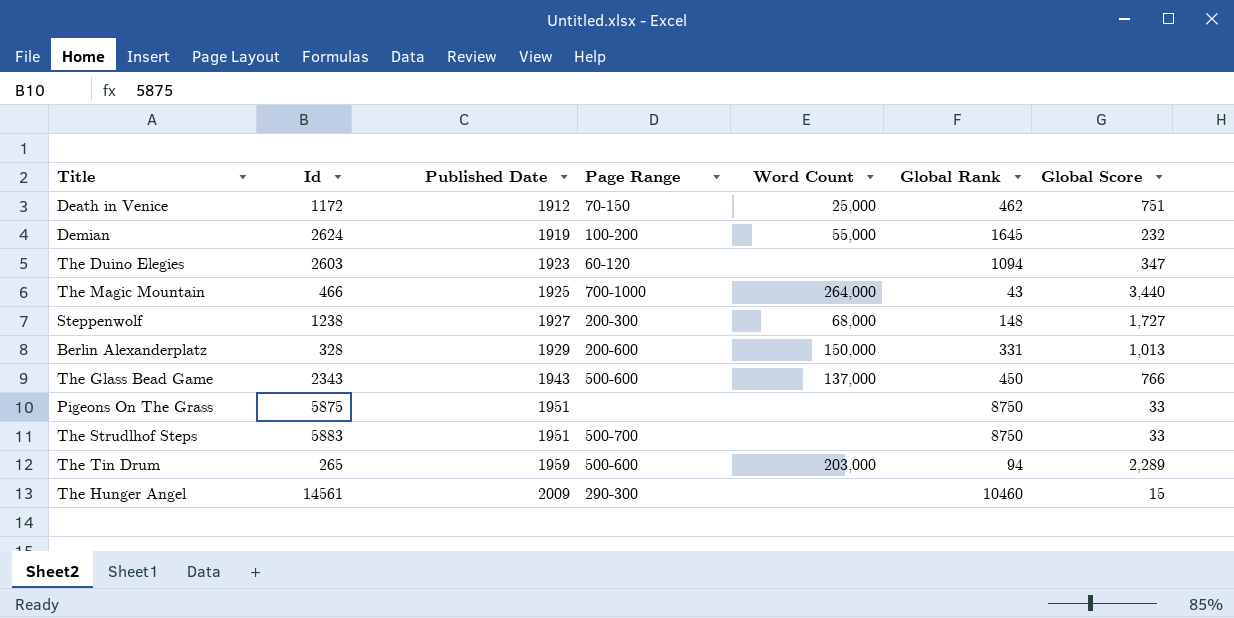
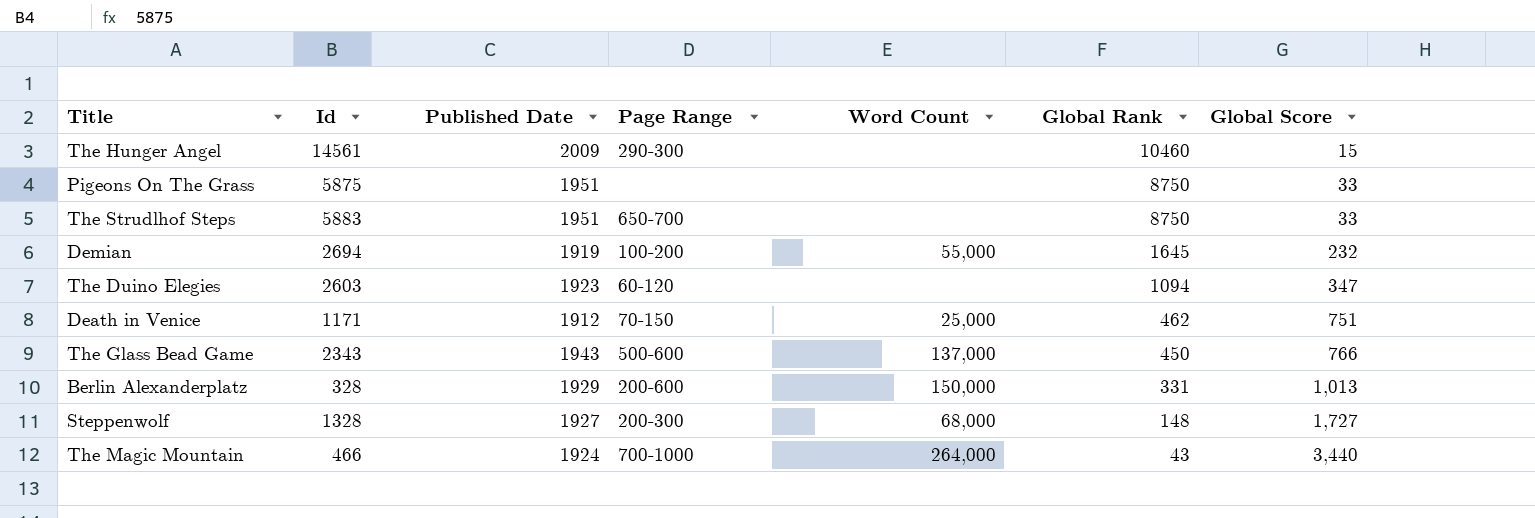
row order: Published Date ascending -> Global Rank descending
row The Tin Drum: 265 | 1959 | 500-600 | 203,000 | 94 | 2,289 -> none
The Strudlhof Steps | Page Range: 500-700 -> 650-700
Demian | Id: 2624 -> 2694
Death in Venice | Id: 1172 -> 1171
Steppenwolf | Id: 1238 -> 1328
The Magic Mountain | Published Date: 1925 -> 1924

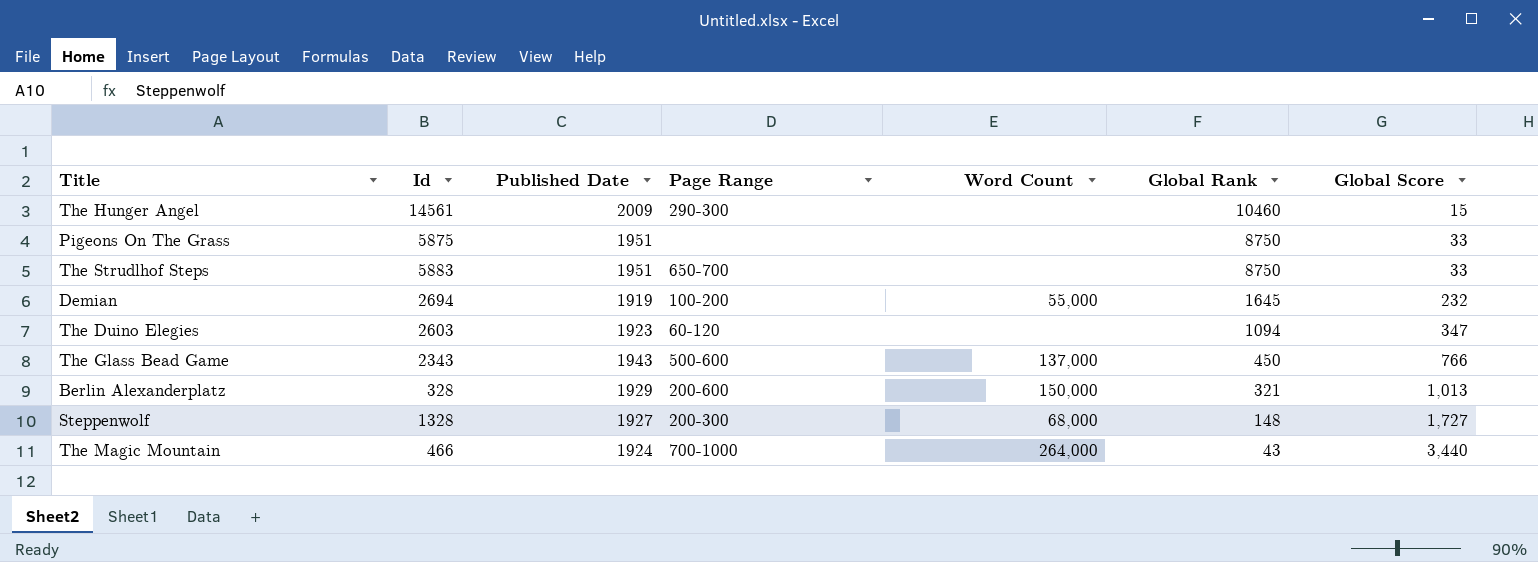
row Death in Venice: 1171 | 1912 | 70-150 | 25,000 | 462 | 751 -> none
Berlin Alexanderplatz | Global Rank: 331 -> 321

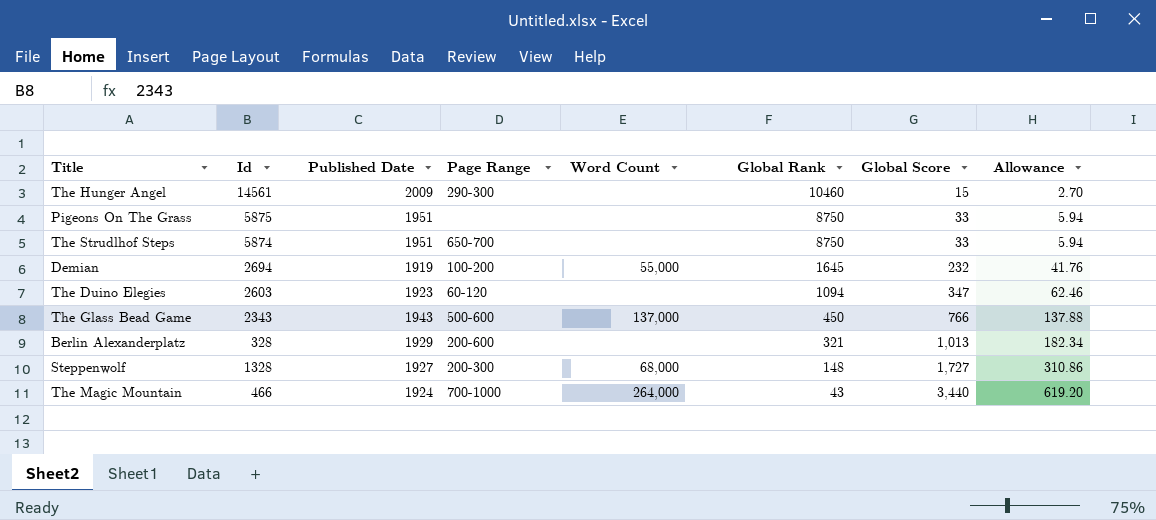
column Allowance | formula: none -> [Global Score] * 0.18
The Strudlhof Steps | Id: 5883 -> 5874
Berlin Alexanderplatz | Word Count: 150,000 -> none

